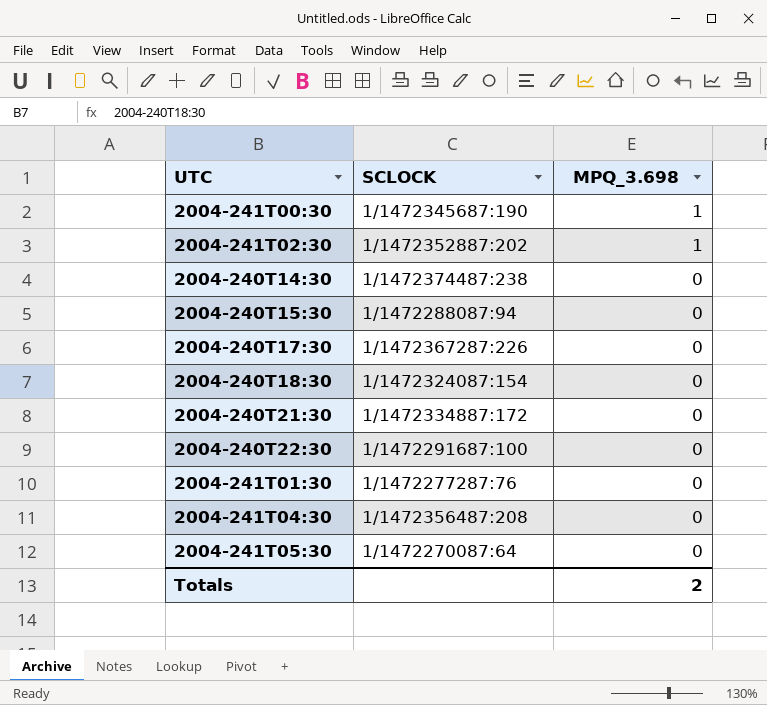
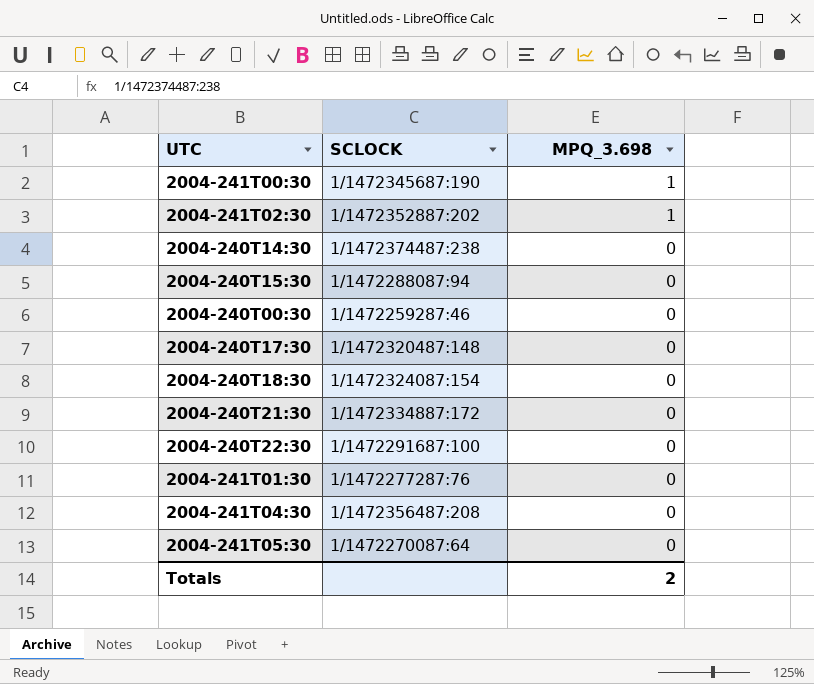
row 2004-240T00:30: none -> 1/1472259287:46 | 0
2004-240T17:30 | SCLOCK: 1/1472367287:226 -> 1/1472320487:148

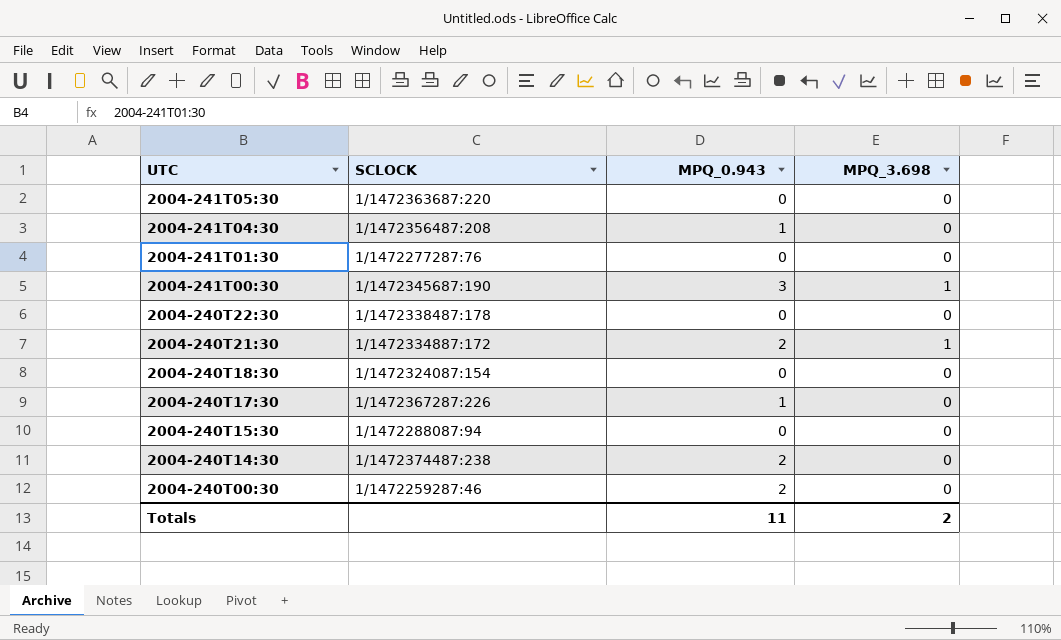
row order: MPQ_3.698 descending -> UTC descending
column MPQ_0.943 | position: none -> 3
row 2004-241T02:30: 1/1472352887:202 | 1 -> none
2004-241T05:30 | SCLOCK: 1/1472270087:64 -> 1/1472363687:220
2004-240T22:30 | SCLOCK: 1/1472291687:100 -> 1/1472338487:178
2004-240T21:30 | MPQ_3.698: 0 -> 1
2004-240T17:30 | SCLOCK: 1/1472320487:148 -> 1/1472367287:226

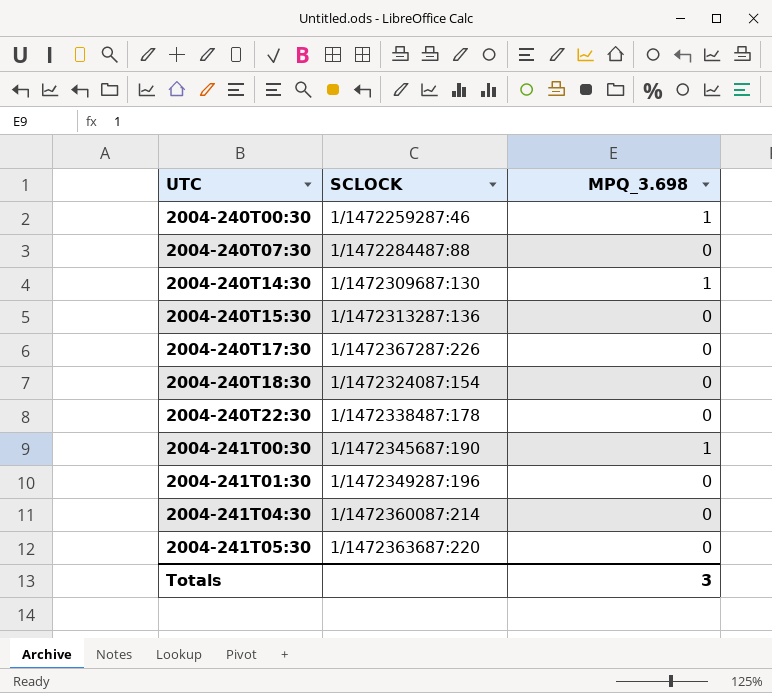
row order: UTC descending -> UTC ascending
column MPQ_0.943 | position: 3 -> none
row 2004-240T21:30: 1/1472334887:172 | 2 | 1 -> none
2004-240T00:30 | MPQ_3.698: 0 -> 1
row 2004-240T07:30: none -> 1/1472284487:88 | 0
2004-240T14:30 | SCLOCK: 1/1472374487:238 -> 1/1472309687:130
2004-240T14:30 | MPQ_3.698: 0 -> 1
2004-240T15:30 | SCLOCK: 1/1472288087:94 -> 1/1472313287:136
2004-241T01:30 | SCLOCK: 1/1472277287:76 -> 1/1472349287:196
2004-241T04:30 | SCLOCK: 1/1472356487:208 -> 1/1472360087:214
Totals | MPQ_3.698: 2 -> 3

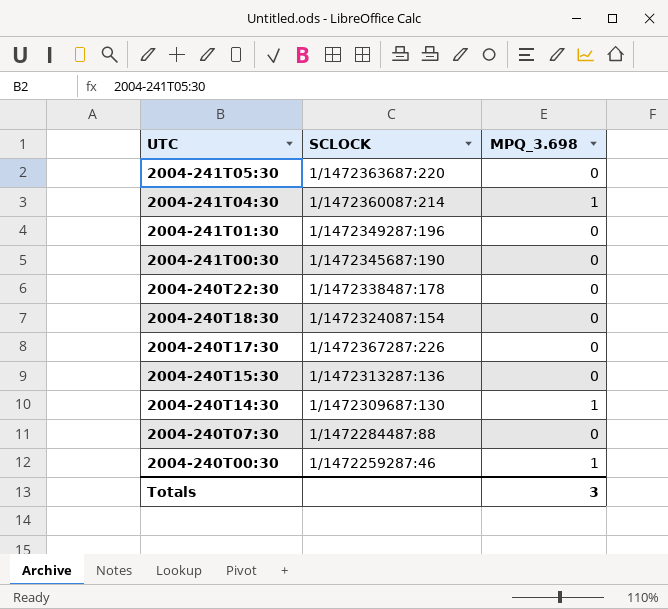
row order: UTC ascending -> UTC descending
2004-241T04:30 | MPQ_3.698: 0 -> 1
2004-241T00:30 | MPQ_3.698: 1 -> 0

